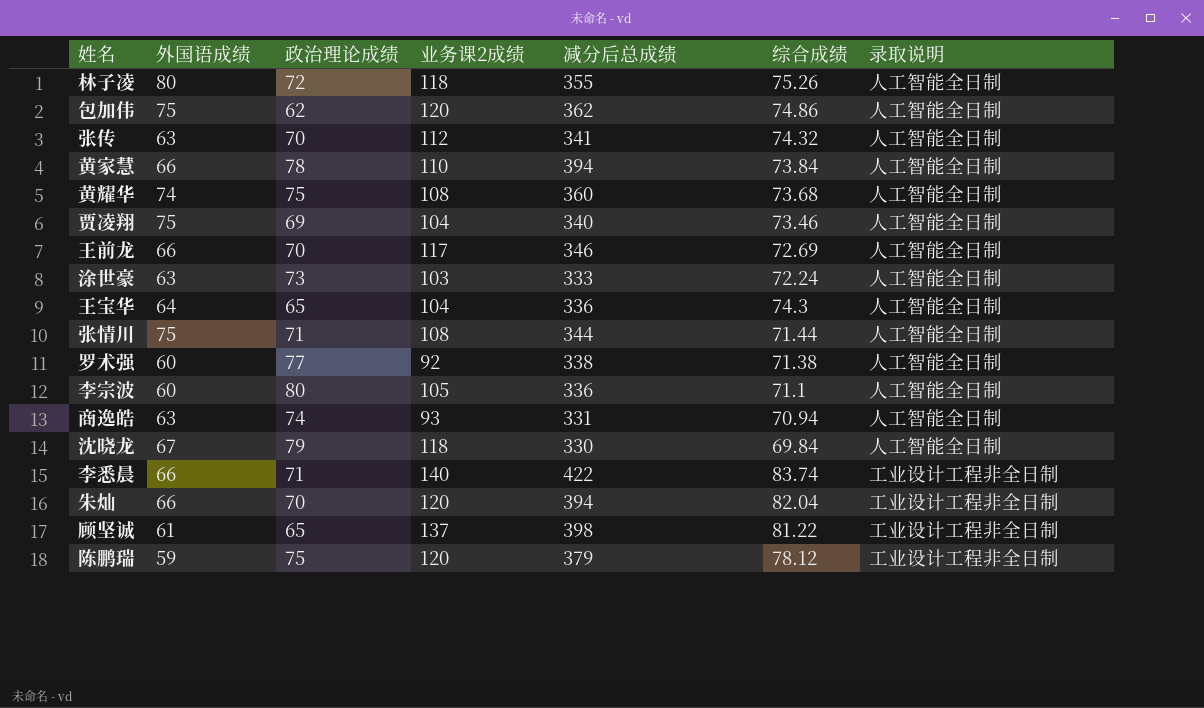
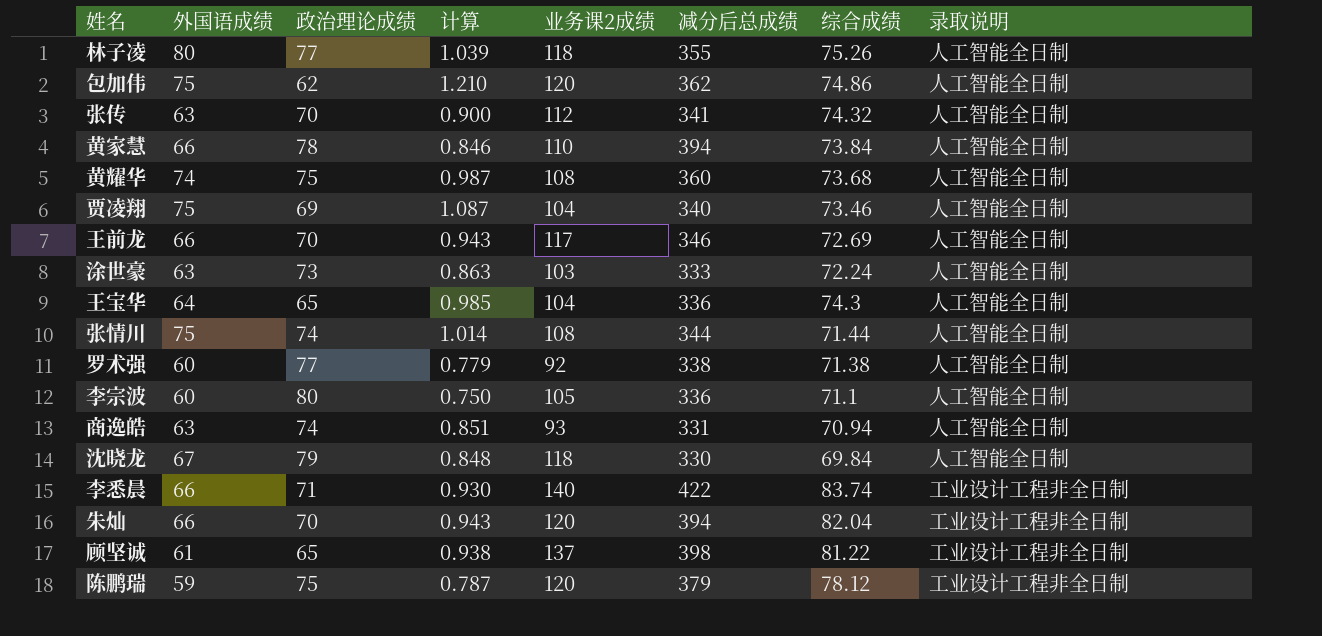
column 计算 | formula: none -> [外国语成绩] / [政治理论成绩]
林子凌 | 政治理论成绩: 72 -> 77
张情川 | 政治理论成绩: 71 -> 74

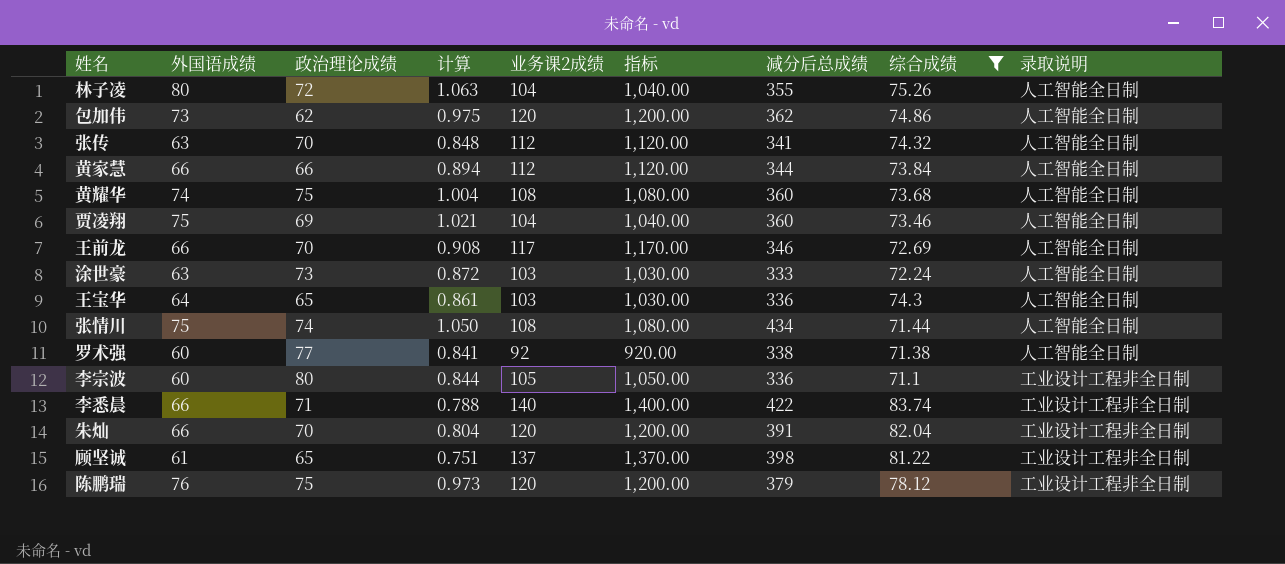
filter: none -> 综合成绩 >= 71.1
column 计算 | formula: [外国语成绩] / [政治理论成绩] -> [外国语成绩] / [综合成绩]
column 指标 | formula: none -> [业务课2成绩] * 10
林子凌 | 政治理论成绩: 77 -> 72
林子凌 | 业务课2成绩: 118 -> 104
包加伟 | 外国语成绩: 75 -> 73
黄家慧 | 政治理论成绩: 78 -> 66
黄家慧 | 业务课2成绩: 110 -> 112
黄家慧 | 减分后总成绩: 394 -> 344
贾凌翔 | 减分后总成绩: 340 -> 360
王宝华 | 业务课2成绩: 104 -> 103
张情川 | 减分后总成绩: 344 -> 434
李宗波 | 录取说明: 人工智能全日制 -> 工业设计工程非全日制
朱灿 | 减分后总成绩: 394 -> 391
陈鹏瑞 | 外国语成绩: 59 -> 76

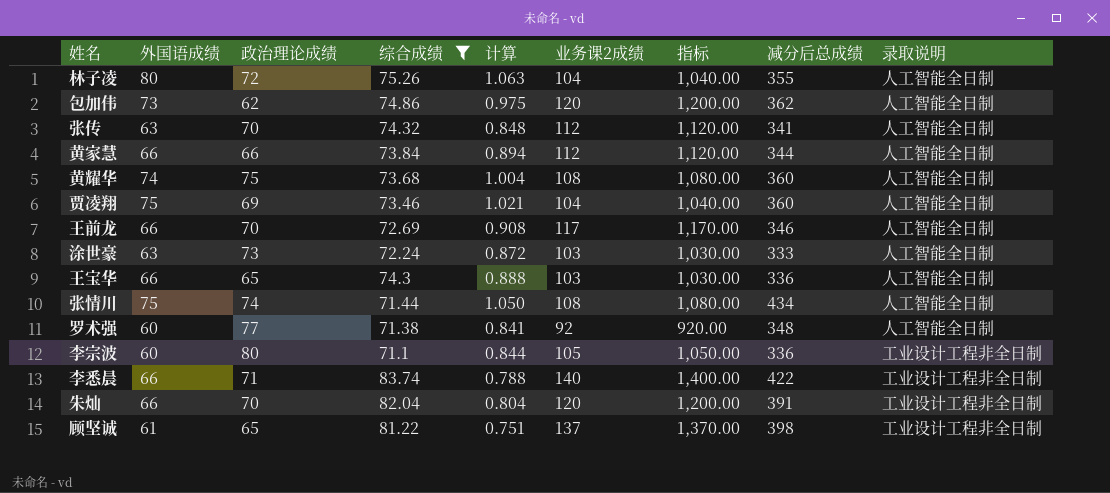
column 综合成绩 | position: 8 -> 4
row 陈鹏瑞: 76 | 75 | 0.973 | 120 | 1,200.00 | 379 | 78.12 | 工业设计工程非全日制 -> none
王宝华 | 外国语成绩: 64 -> 66
王宝华 | 计算: 0.861 -> 0.888
罗术强 | 减分后总成绩: 338 -> 348

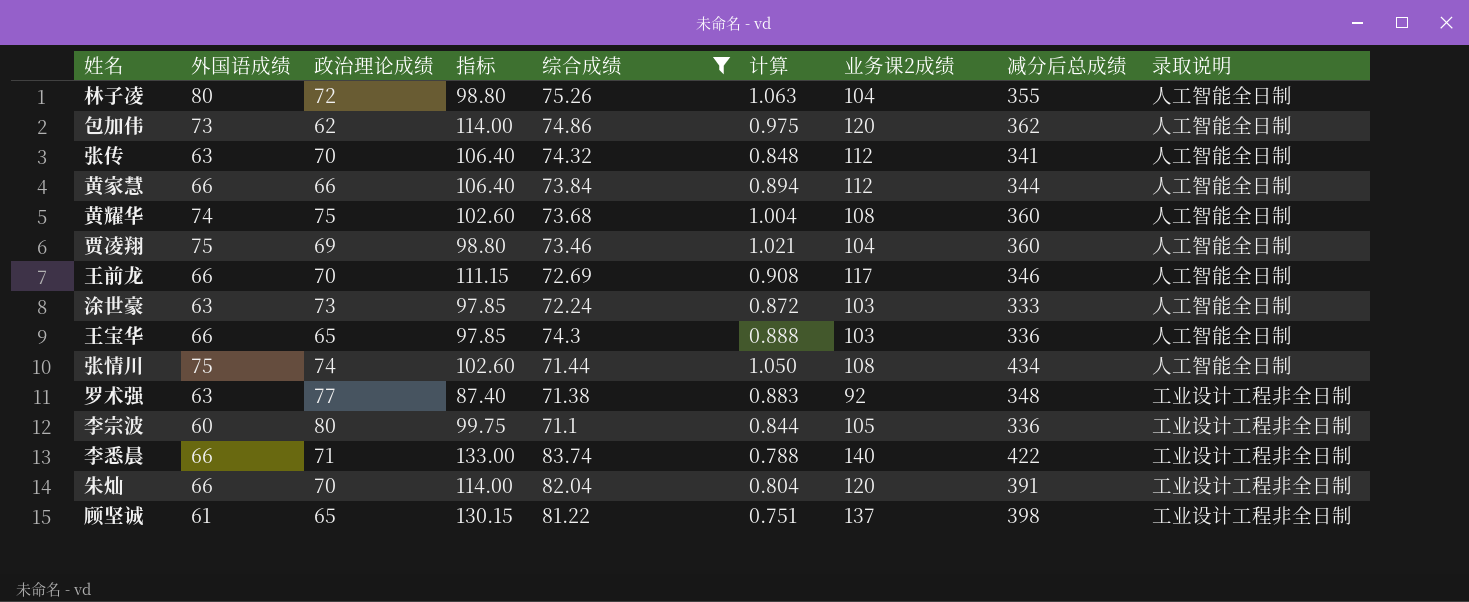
column 指标 | formula: [业务课2成绩] * 10 -> [业务课2成绩] * 0.95
column 指标 | position: 7 -> 4
罗术强 | 外国语成绩: 60 -> 63
罗术强 | 计算: 0.841 -> 0.883
罗术强 | 录取说明: 人工智能全日制 -> 工业设计工程非全日制

